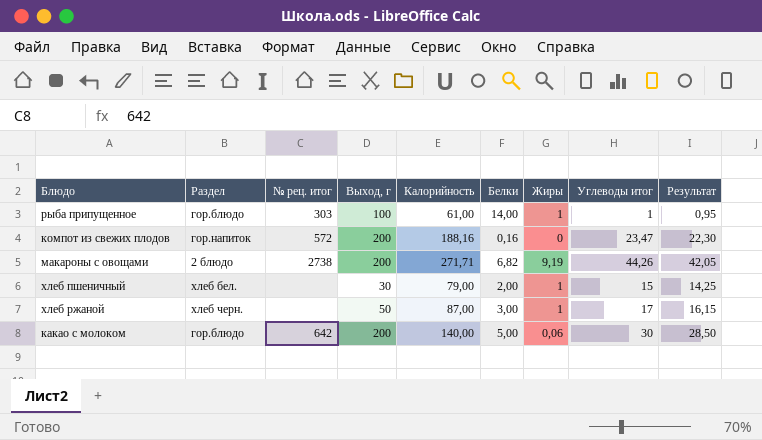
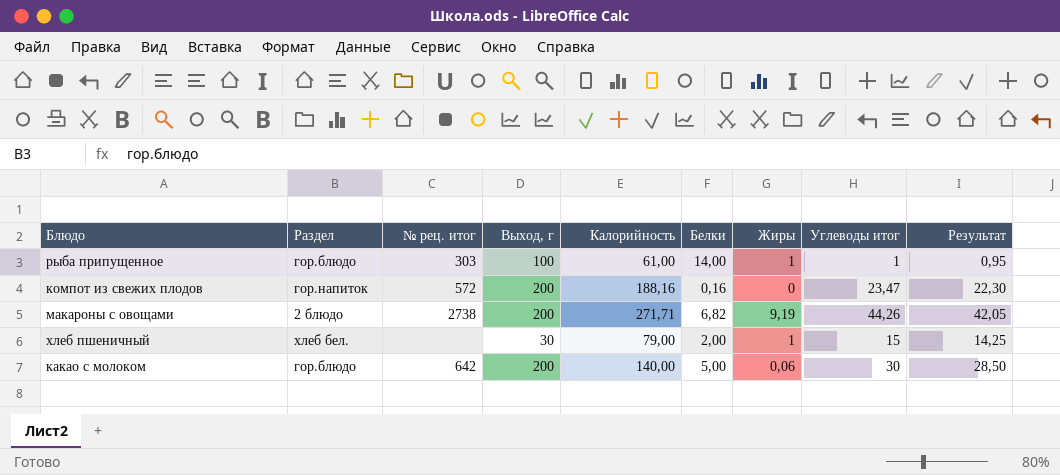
row хлеб ржаной: хлеб черн. | none | 50 | 87,00 | 3,00 | 1 | 17 | 16,15 -> none

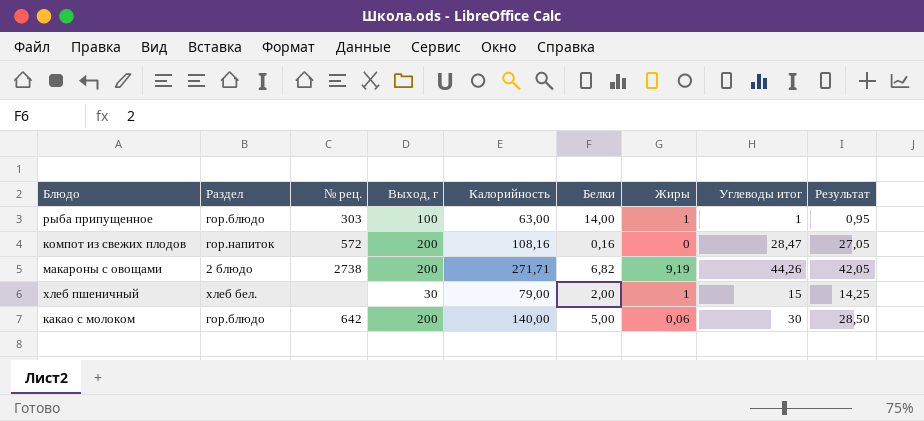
column name: № рец. итог -> № рец.
рыба припущенное | Калорийность: 61,00 -> 63,00
компот из свежих плодов | Калорийность: 188,16 -> 108,16
компот из свежих плодов | Углеводы итог: 23,47 -> 28,47
компот из свежих плодов | Результат: 22,30 -> 27,05

